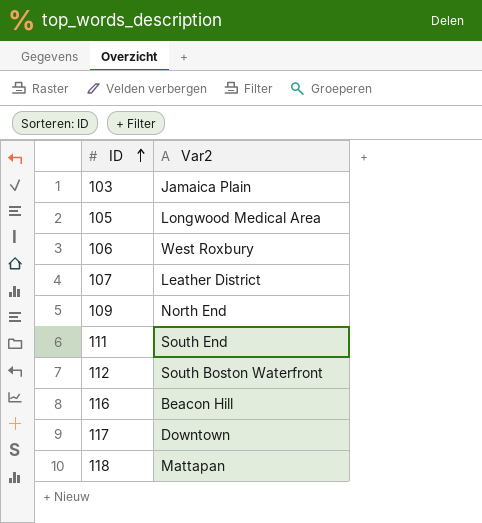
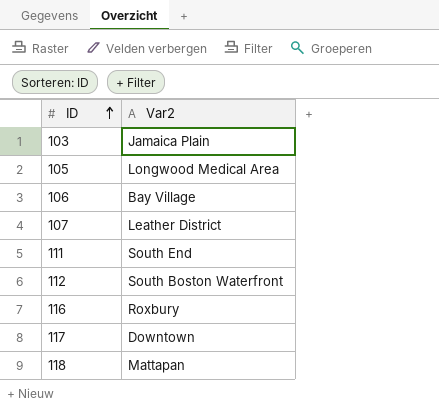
row 109: North End -> none
106 | Var2: West Roxbury -> Bay Village
116 | Var2: Beacon Hill -> Roxbury

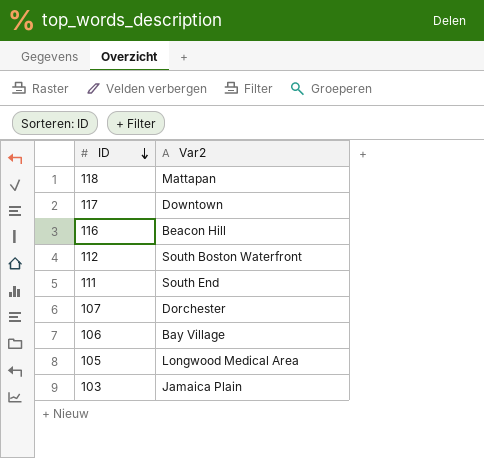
row order: ID ascending -> ID descending
116 | Var2: Roxbury -> Beacon Hill
107 | Var2: Leather District -> Dorchester

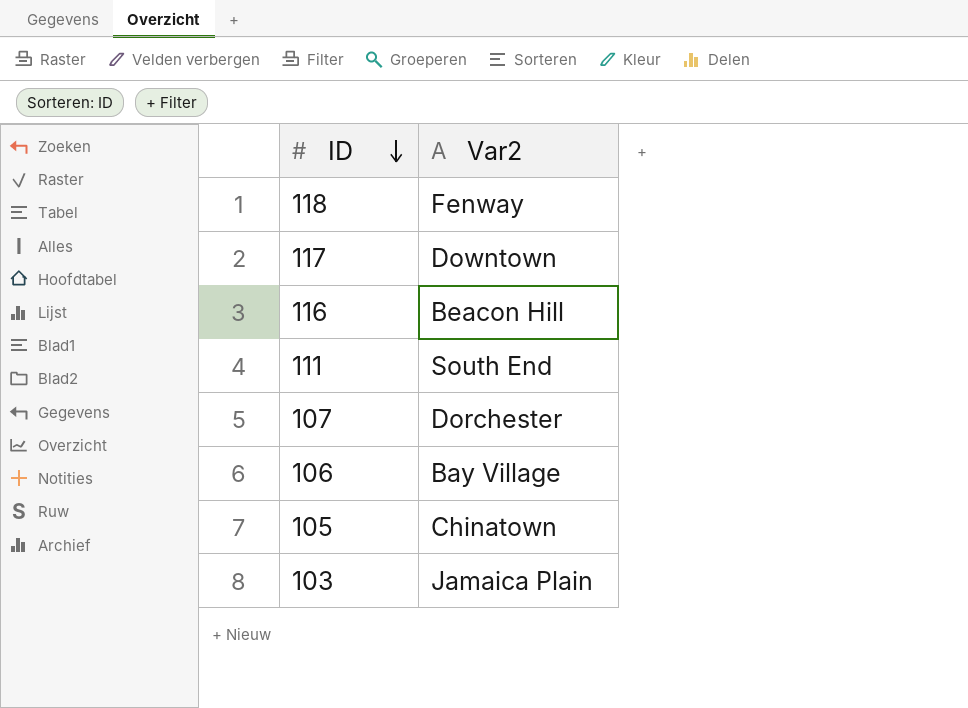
row 112: South Boston Waterfront -> none
118 | Var2: Mattapan -> Fenway
105 | Var2: Longwood Medical Area -> Chinatown

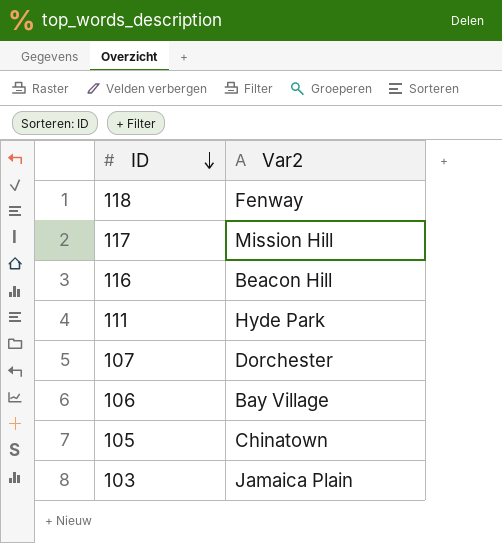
117 | Var2: Downtown -> Mission Hill
111 | Var2: South End -> Hyde Park

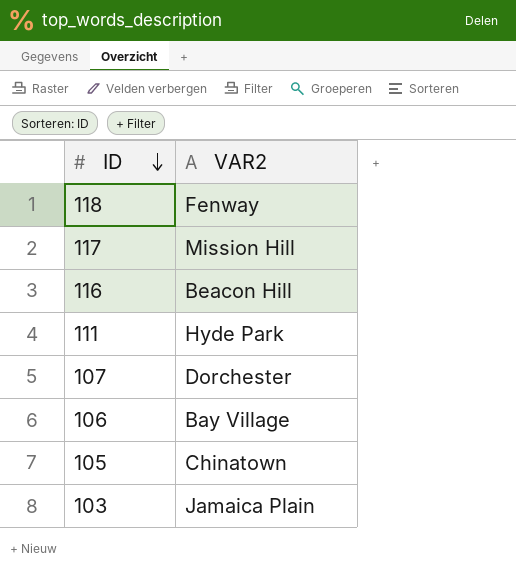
column name: Var2 -> VAR2

